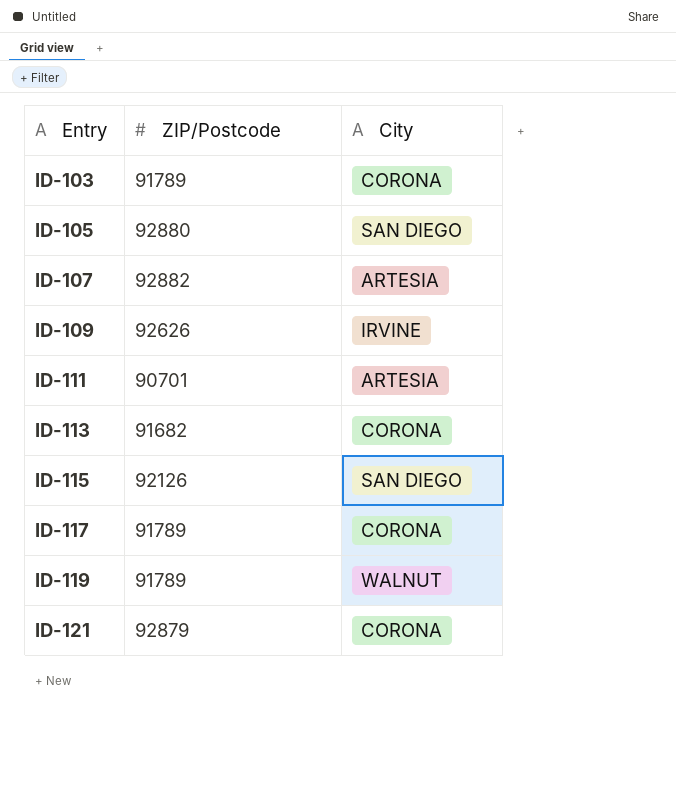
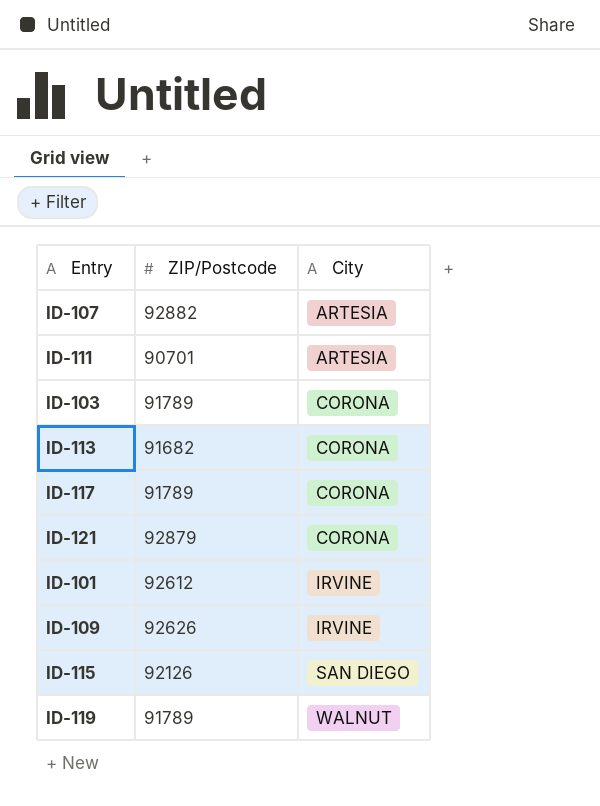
row order: Entry ascending -> City ascending
row ID-105: 92880 | SAN DIEGO -> none
row ID-101: none -> 92612 | IRVINE

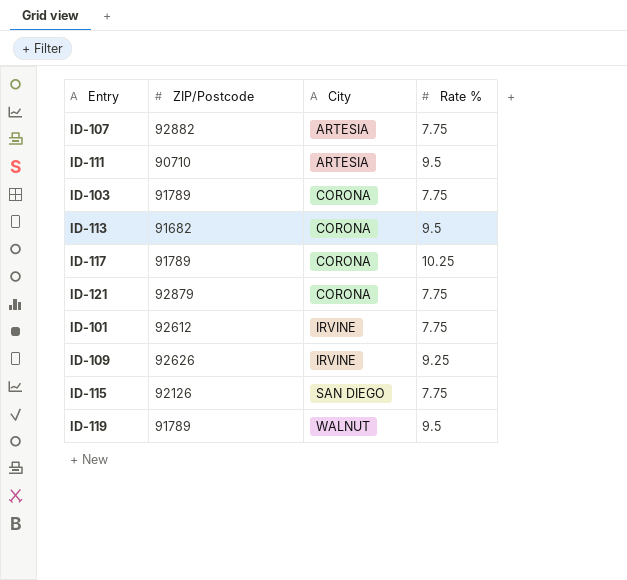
column Rate % | position: none -> 4
ID-111 | ZIP/Postcode: 90701 -> 90710

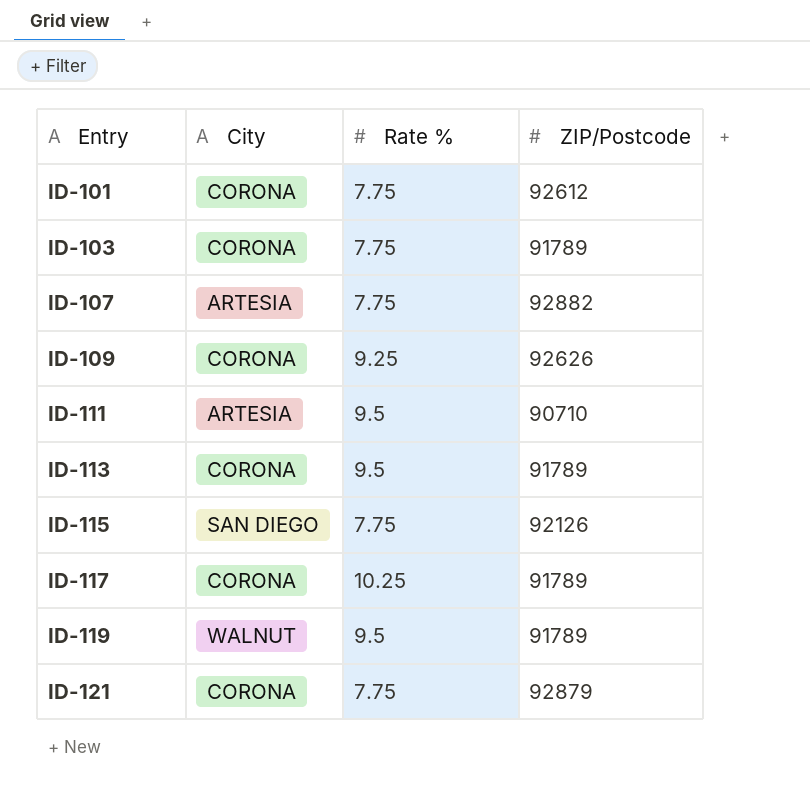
row order: City ascending -> Entry ascending
column ZIP/Postcode | position: 2 -> 4
ID-101 | City: IRVINE -> CORONA
ID-109 | City: IRVINE -> CORONA
ID-113 | ZIP/Postcode: 91682 -> 91789

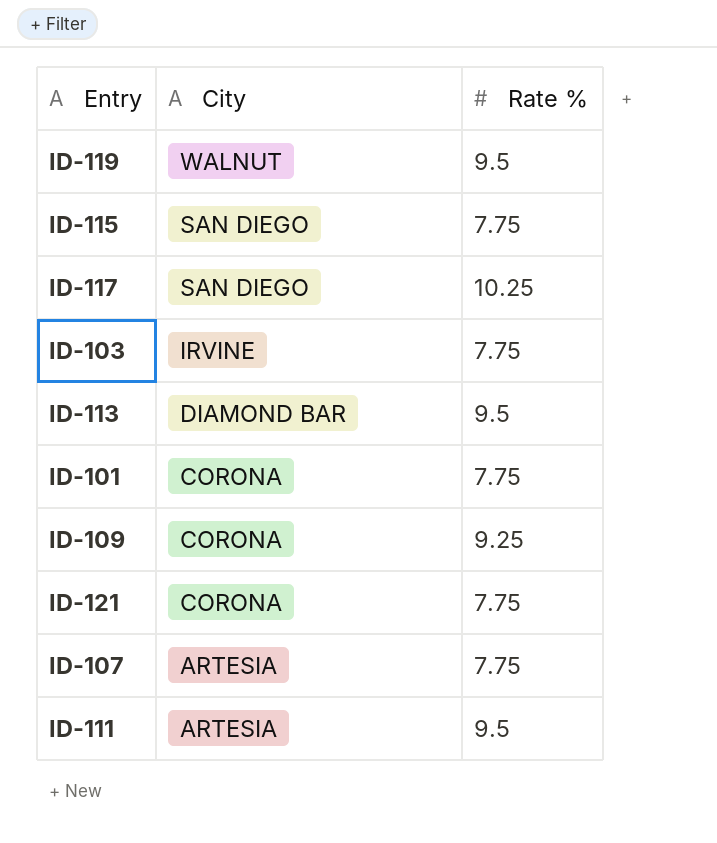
row order: Entry ascending -> City descending
column ZIP/Postcode | position: 4 -> none
ID-117 | City: CORONA -> SAN DIEGO
ID-103 | City: CORONA -> IRVINE
ID-113 | City: CORONA -> DIAMOND BAR

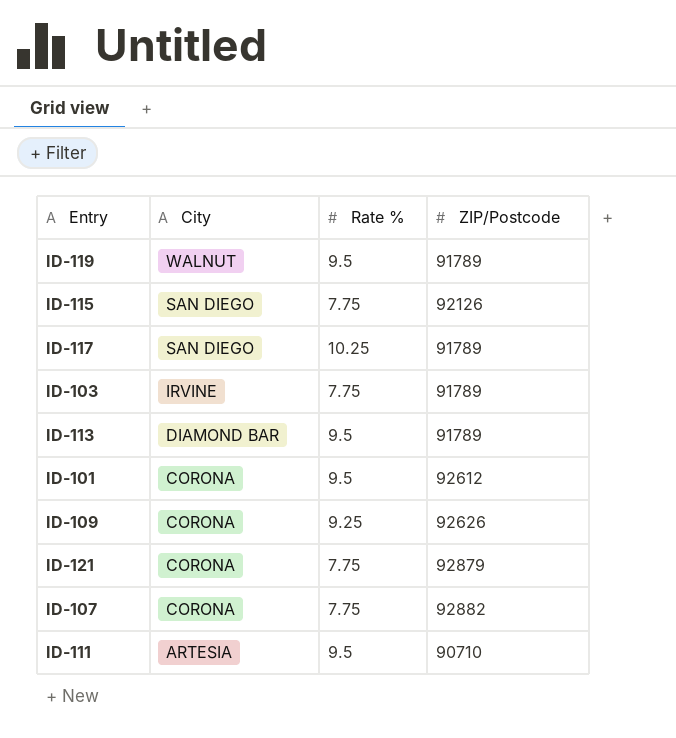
column ZIP/Postcode | position: none -> 4
ID-101 | Rate %: 7.75 -> 9.5
ID-107 | City: ARTESIA -> CORONA

